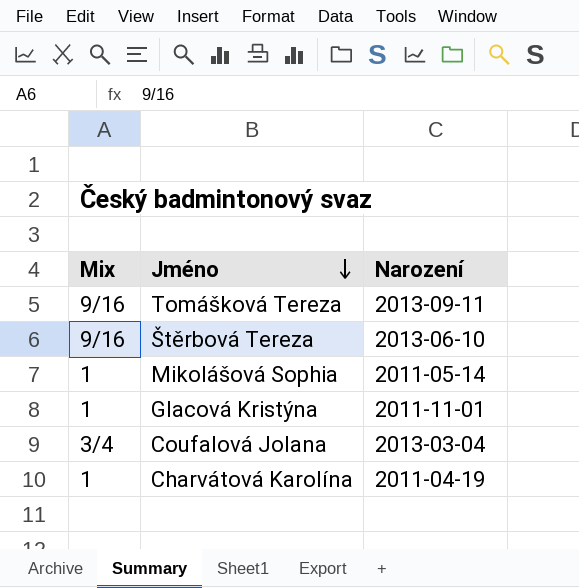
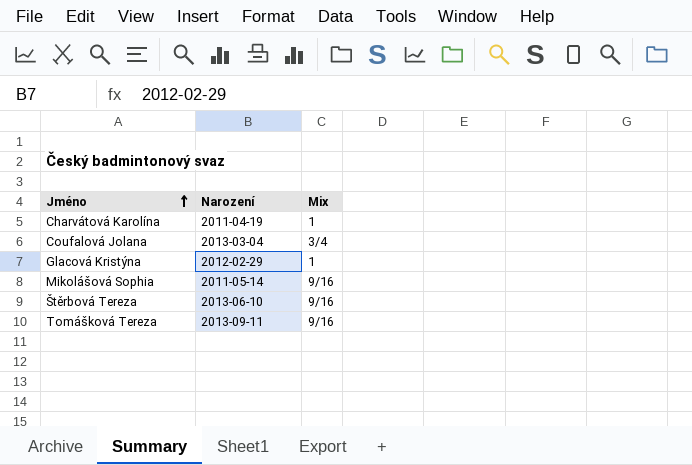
row order: Jméno descending -> Jméno ascending
column Mix | position: 1 -> 3
Glacová Kristýna | Narození: 2011-11-01 -> 2012-02-29
Mikolášová Sophia | Mix: 1 -> 9/16

